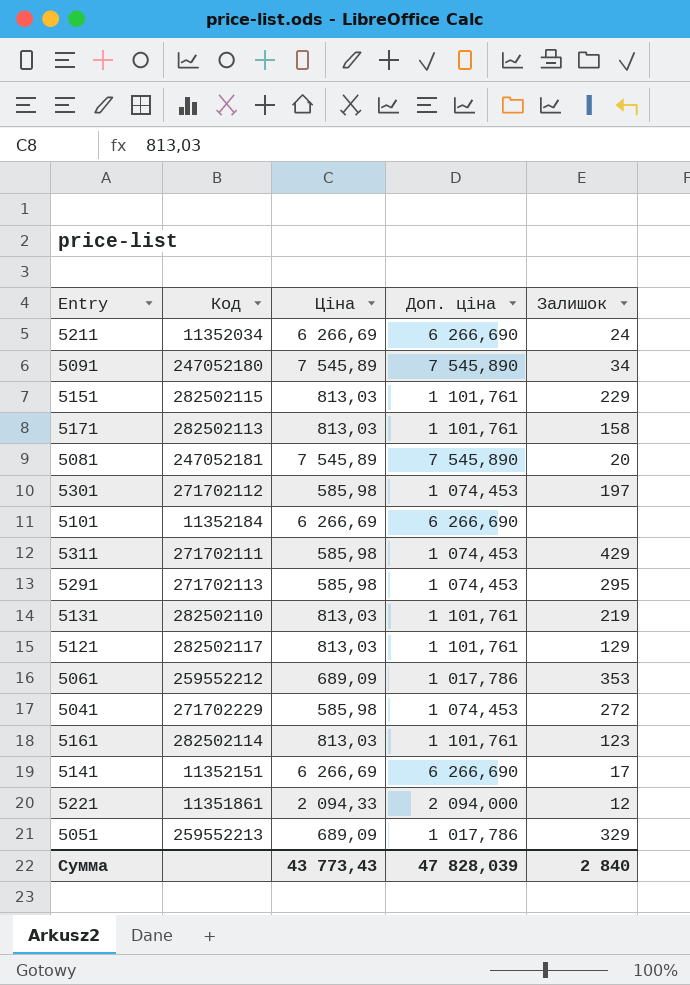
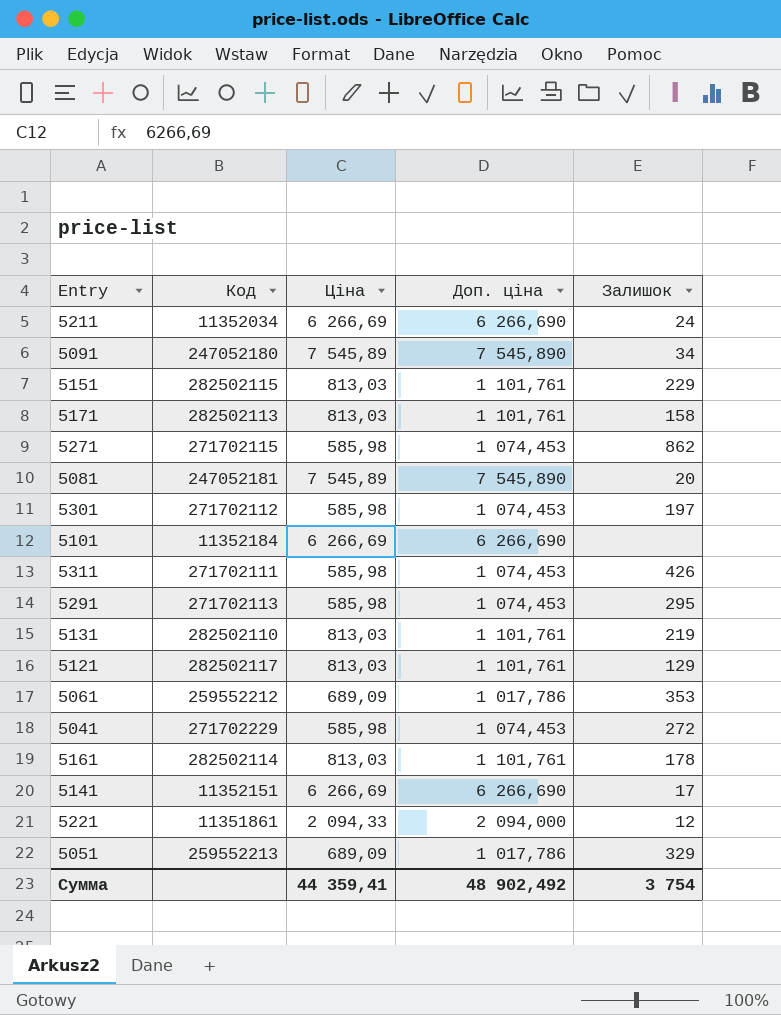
row 5271: none -> 271702115 | 585,98 | 1 074,453 | 862
5311 | Залишок: 429 -> 426
5161 | Залишок: 123 -> 178
Сумма | Ціна: 43 773,43 -> 44 359,41
Сумма | Доп. ціна: 47 828,039 -> 48 902,492
Сумма | Залишок: 2 840 -> 3 754

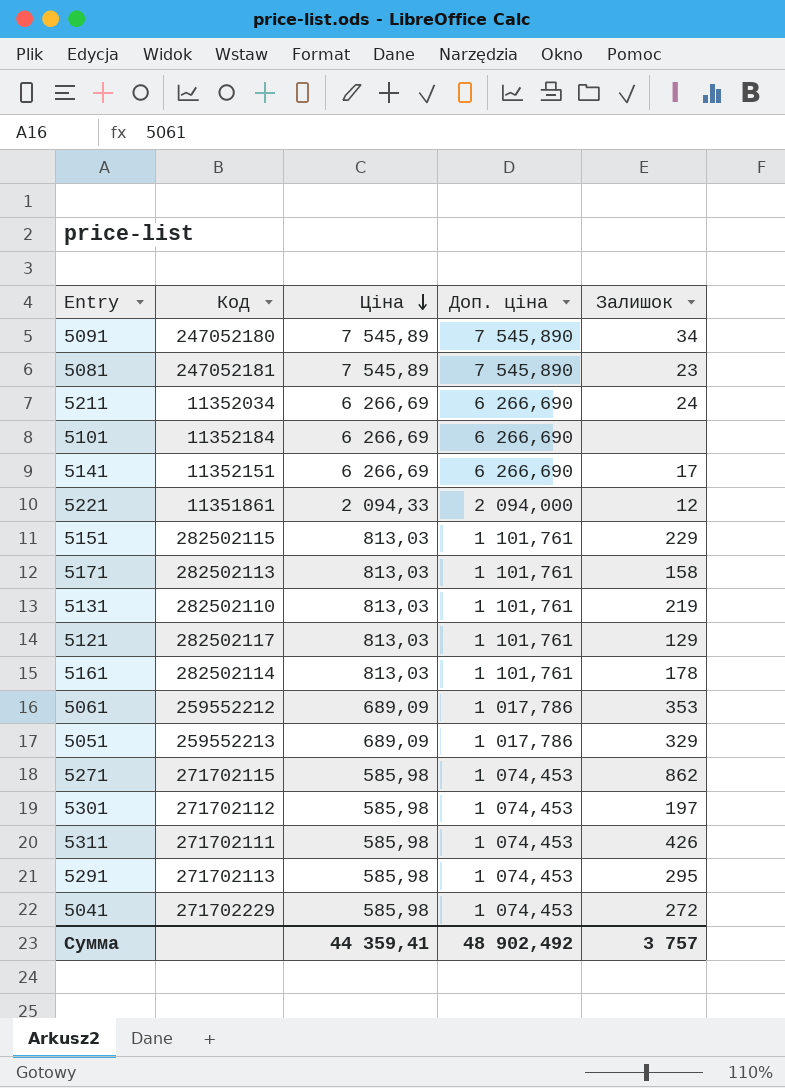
row order: none -> Ціна descending
5081 | Залишок: 20 -> 23
Сумма | Залишок: 3 754 -> 3 757

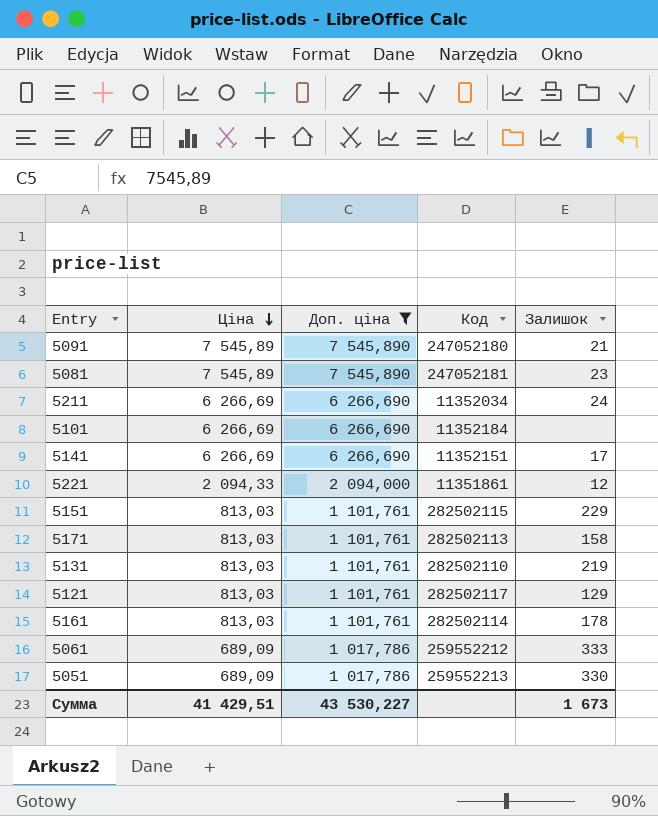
filter: none -> Доп. ціна != 1 074,453
column Код | position: 2 -> 4
5091 | Залишок: 34 -> 21
5061 | Залишок: 353 -> 333
5051 | Залишок: 329 -> 330
Сумма | Ціна: 44 359,41 -> 41 429,51
Сумма | Доп. ціна: 48 902,492 -> 43 530,227
Сумма | Залишок: 3 757 -> 1 673

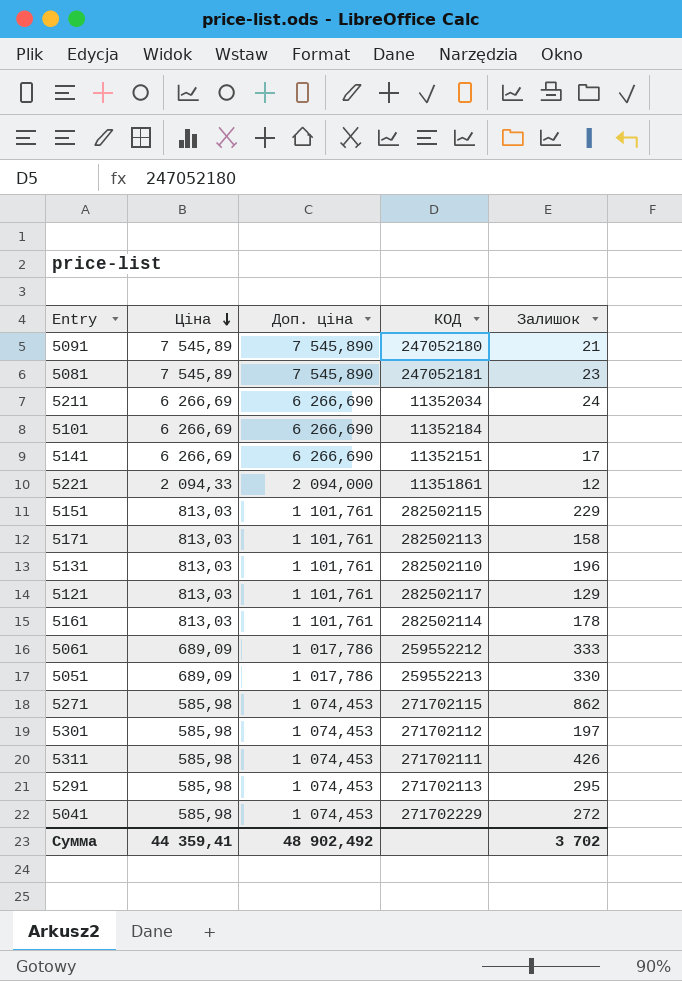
filter: Доп. ціна != 1 074,453 -> none
column name: Код -> КОД
5131 | Залишок: 219 -> 196
Сумма | Ціна: 41 429,51 -> 44 359,41
Сумма | Доп. ціна: 43 530,227 -> 48 902,492
Сумма | Залишок: 1 673 -> 3 702

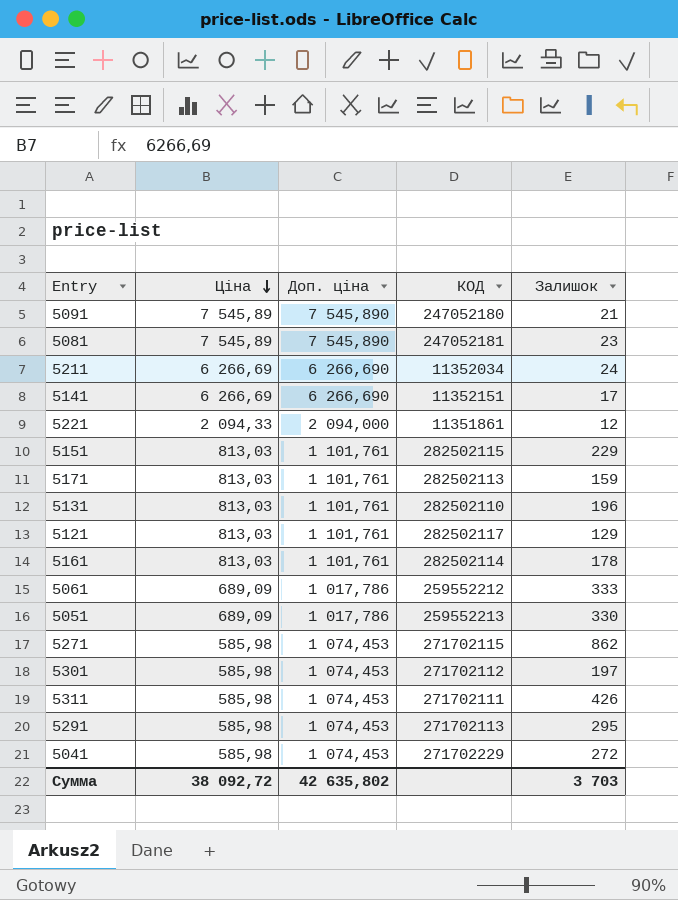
row 5101: 6 266,69 | 6 266,690 | 11352184 | none -> none
5171 | Залишок: 158 -> 159
Сумма | Ціна: 44 359,41 -> 38 092,72
Сумма | Доп. ціна: 48 902,492 -> 42 635,802
Сумма | Залишок: 3 702 -> 3 703

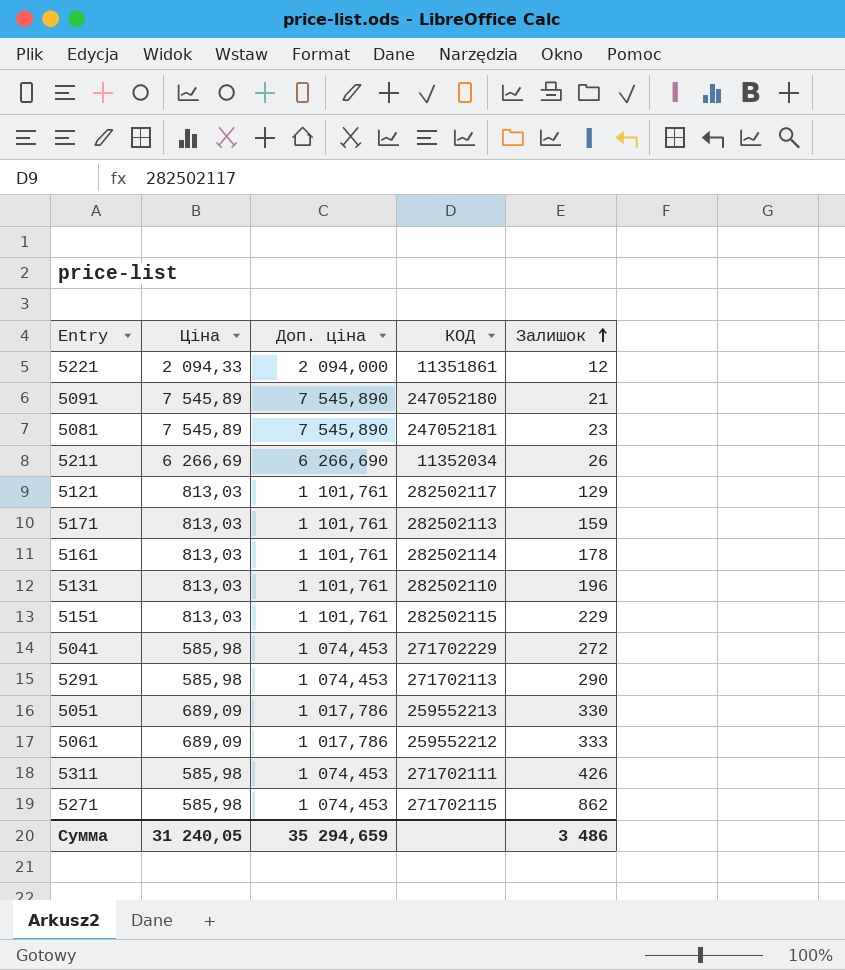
row order: Ціна descending -> Залишок ascending
row 5141: 6 266,69 | 6 266,690 | 11352151 | 17 -> none
row 5301: 585,98 | 1 074,453 | 271702112 | 197 -> none
5211 | Залишок: 24 -> 26
5291 | Залишок: 295 -> 290
Сумма | Ціна: 38 092,72 -> 31 240,05
Сумма | Доп. ціна: 42 635,802 -> 35 294,659
Сумма | Залишок: 3 703 -> 3 486

